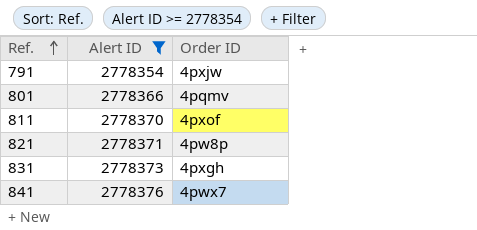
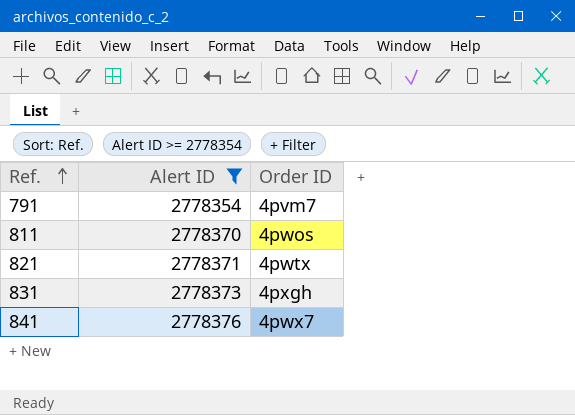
row 801: 2778366 | 4pqmv -> none
791 | Order ID: 4pxjw -> 4pvm7
811 | Order ID: 4pxof -> 4pwos
821 | Order ID: 4pw8p -> 4pwtx

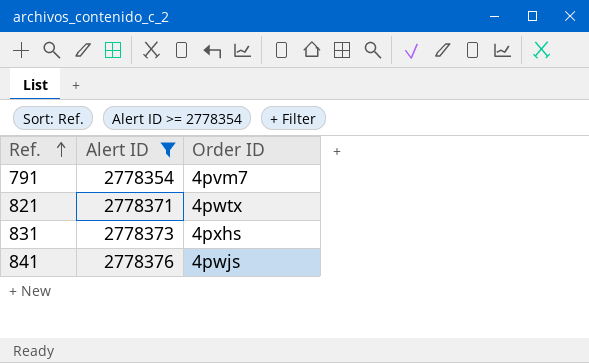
row 811: 2778370 | 4pwos -> none
831 | Order ID: 4pxgh -> 4pxhs
841 | Order ID: 4pwx7 -> 4pwjs

